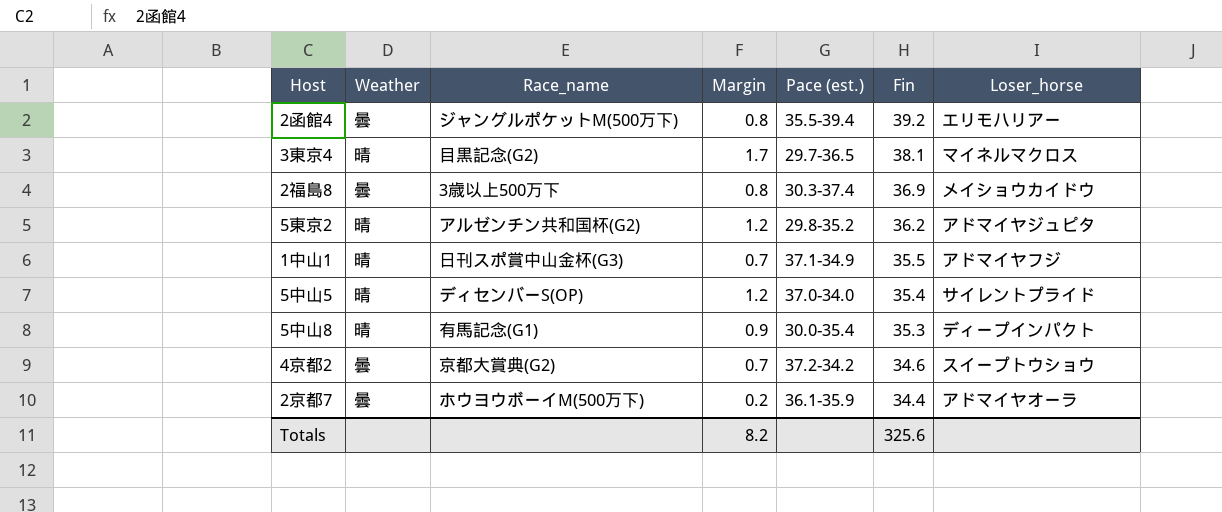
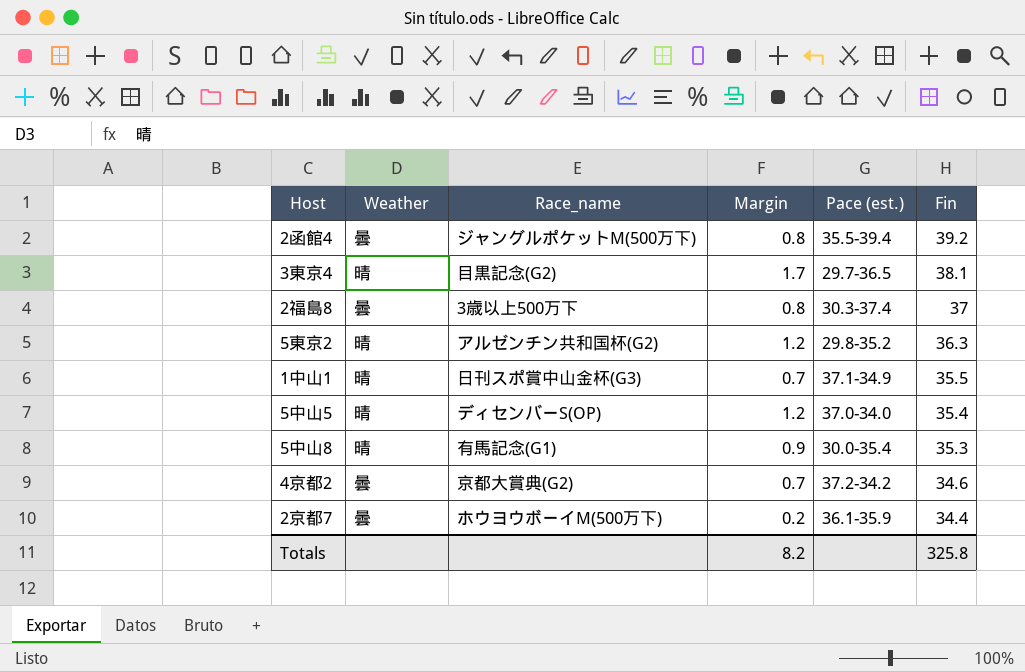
column Loser_horse | position: 7 -> none
2福島8 | Fin: 36.9 -> 37
5東京2 | Fin: 36.2 -> 36.3
Totals | Fin: 325.6 -> 325.8

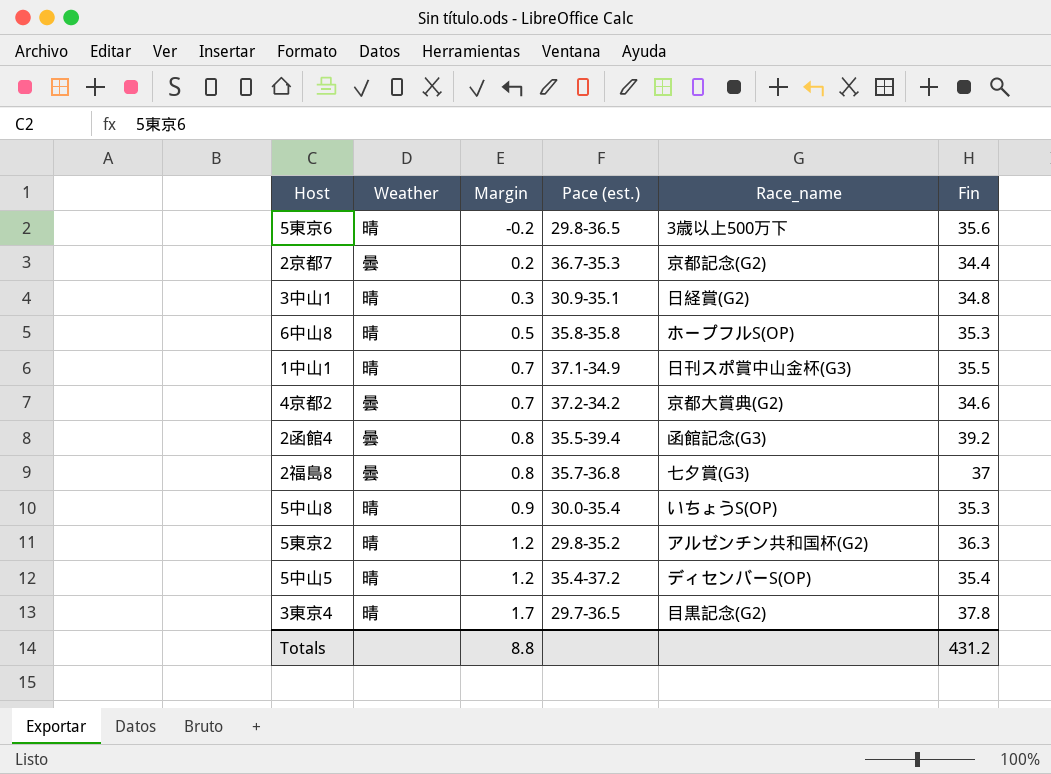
row order: Fin descending -> Margin ascending
column Race_name | position: 3 -> 5
row 5東京6: none -> 晴 | -0.2 | 29.8-36.5 | 3歳以上500万下 | 35.6
2京都7 | Pace (est.): 36.1-35.9 -> 36.7-35.3
2京都7 | Race_name: ホウヨウボーイM(500万下) -> 京都記念(G2)
row 3中山1: none -> 晴 | 0.3 | 30.9-35.1 | 日経賞(G2) | 34.8
row 6中山8: none -> 晴 | 0.5 | 35.8-35.8 | ホープフルS(OP) | 35.3
2函館4 | Race_name: ジャングルポケットM(500万下) -> 函館記念(G3)
2福島8 | Pace (est.): 30.3-37.4 -> 35.7-36.8
2福島8 | Race_name: 3歳以上500万下 -> 七夕賞(G3)
5中山8 | Race_name: 有馬記念(G1) -> いちょうS(OP)
5中山5 | Pace (est.): 37.0-34.0 -> 35.4-37.2
3東京4 | Fin: 38.1 -> 37.8
Totals | Margin: 8.2 -> 8.8
Totals | Fin: 325.8 -> 431.2

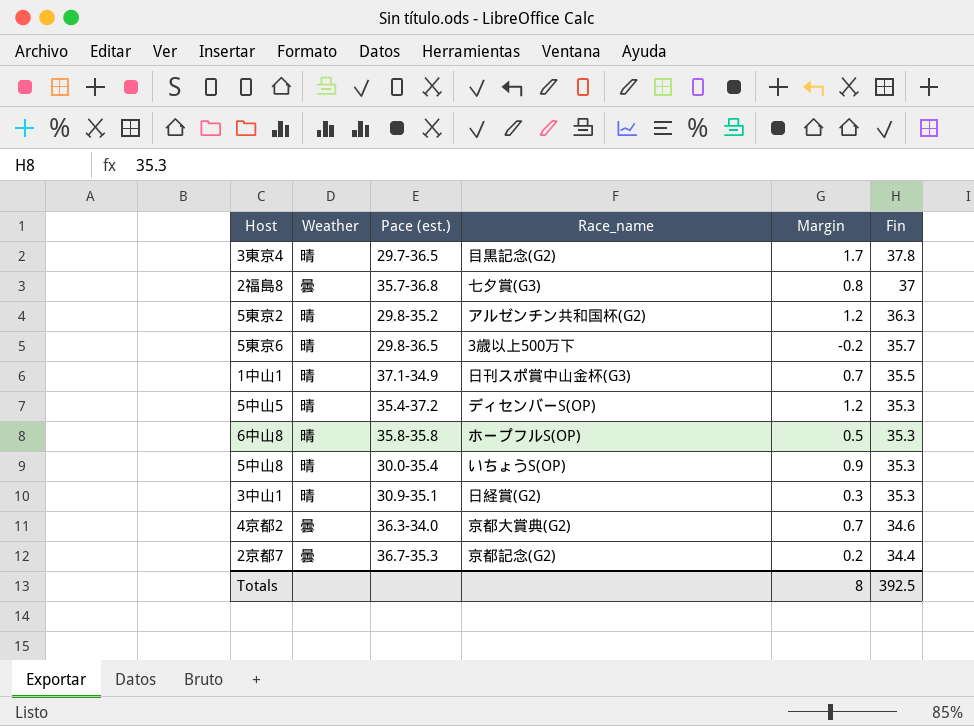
row order: Margin ascending -> Fin descending
column Margin | position: 3 -> 5
row 2函館4: 曇 | 0.8 | 35.5-39.4 | 函館記念(G3) | 39.2 -> none
5東京6 | Fin: 35.6 -> 35.7
5中山5 | Fin: 35.4 -> 35.3
3中山1 | Fin: 34.8 -> 35.3
4京都2 | Pace (est.): 37.2-34.2 -> 36.3-34.0
Totals | Margin: 8.8 -> 8
Totals | Fin: 431.2 -> 392.5

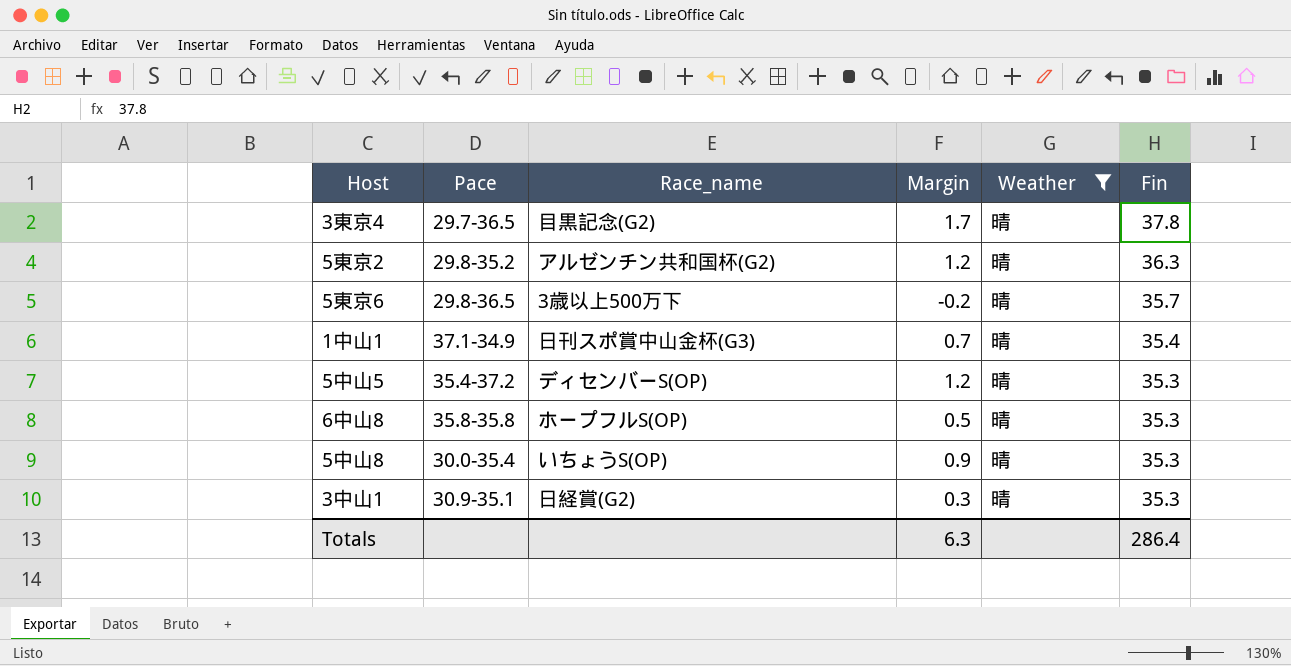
filter: none -> Weather = 晴
column name: Pace (est.) -> Pace
column Weather | position: 2 -> 5
1中山1 | Fin: 35.5 -> 35.4
Totals | Margin: 8 -> 6.3
Totals | Fin: 392.5 -> 286.4

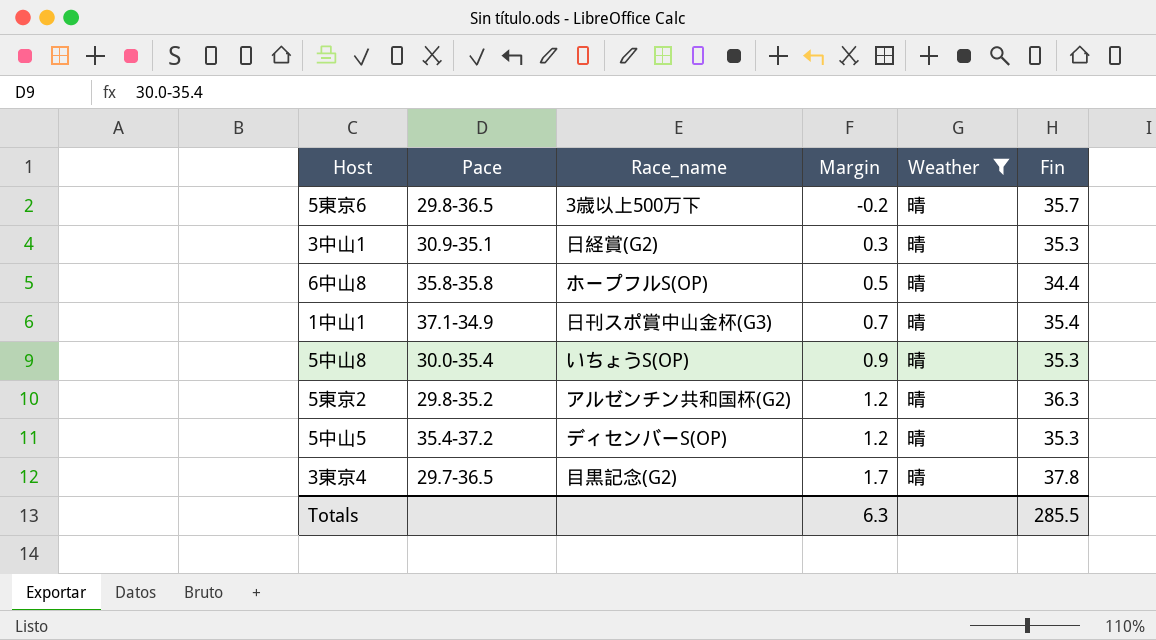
row order: Fin descending -> Margin ascending
6中山8 | Fin: 35.3 -> 34.4
Totals | Fin: 286.4 -> 285.5

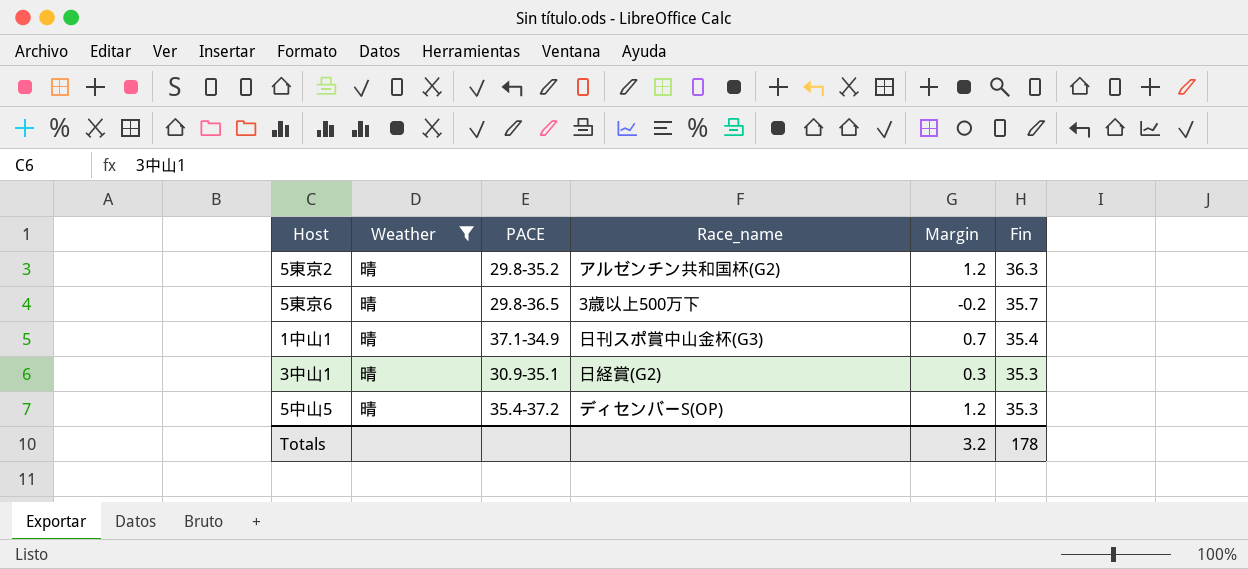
row order: Margin ascending -> Fin descending
column Weather | position: 5 -> 2
column name: Pace -> PACE
row 6中山8: 35.8-35.8 | ホープフルS(OP) | 0.5 | 晴 | 34.4 -> none
row 5中山8: 30.0-35.4 | いちょうS(OP) | 0.9 | 晴 | 35.3 -> none
row 3東京4: 29.7-36.5 | 目黒記念(G2) | 1.7 | 晴 | 37.8 -> none
Totals | Margin: 6.3 -> 3.2
Totals | Fin: 285.5 -> 178

